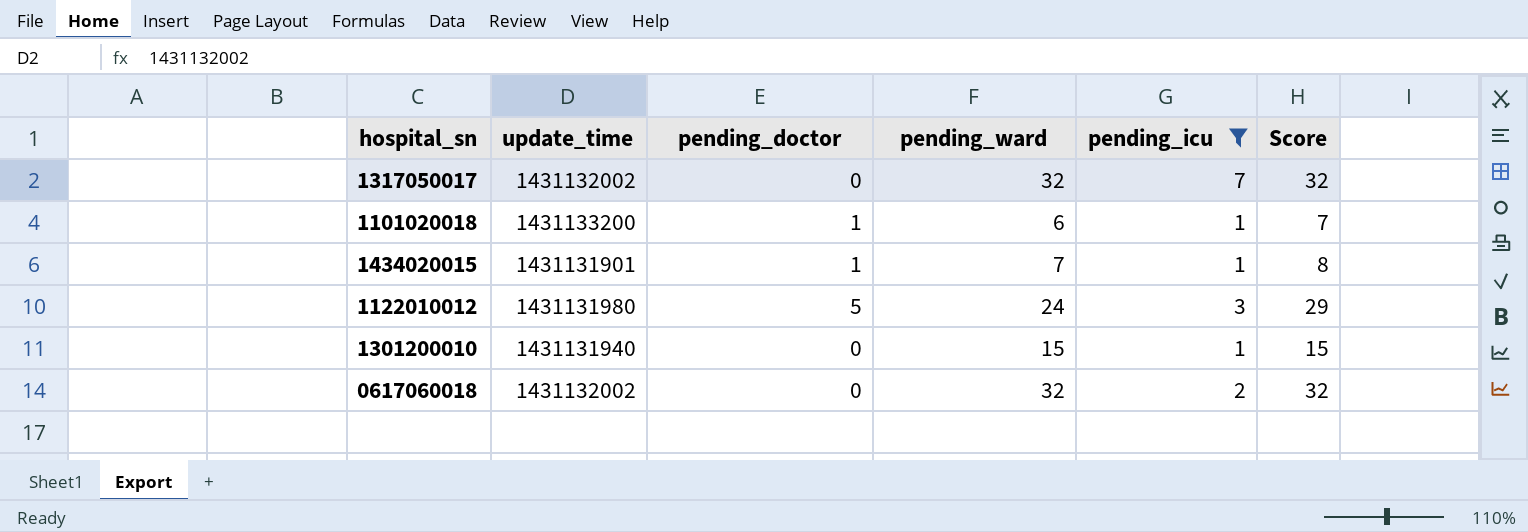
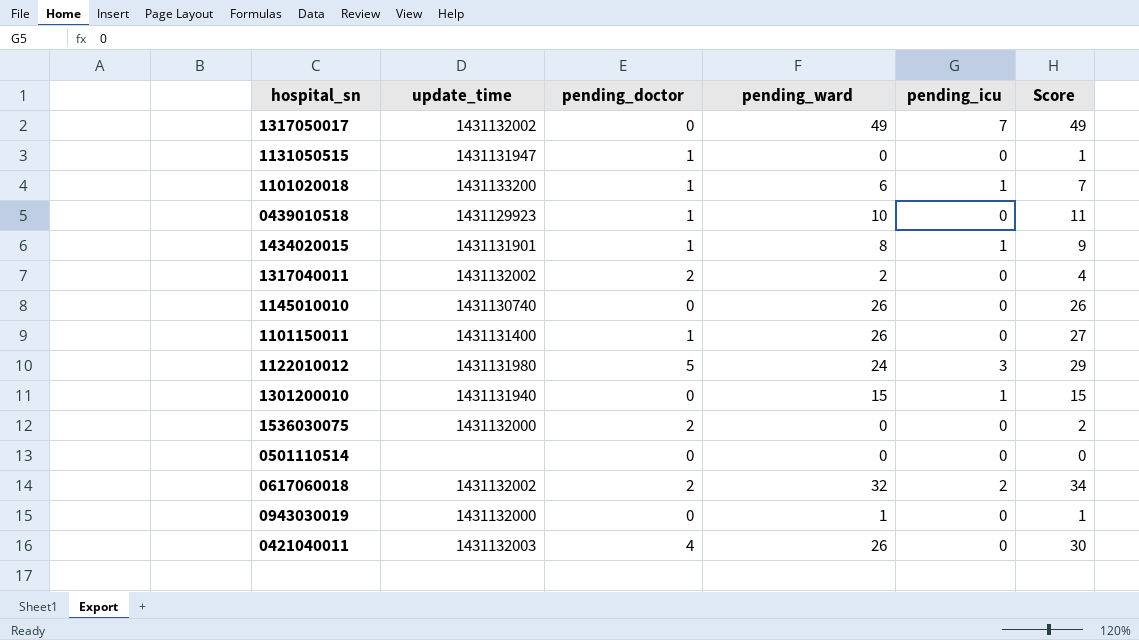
filter: pending_icu != 0 -> none
1317050017 | pending_ward: 32 -> 49
1317050017 | Score: 32 -> 49
1434020015 | pending_ward: 7 -> 8
1434020015 | Score: 8 -> 9
0617060018 | pending_doctor: 0 -> 2
0617060018 | Score: 32 -> 34

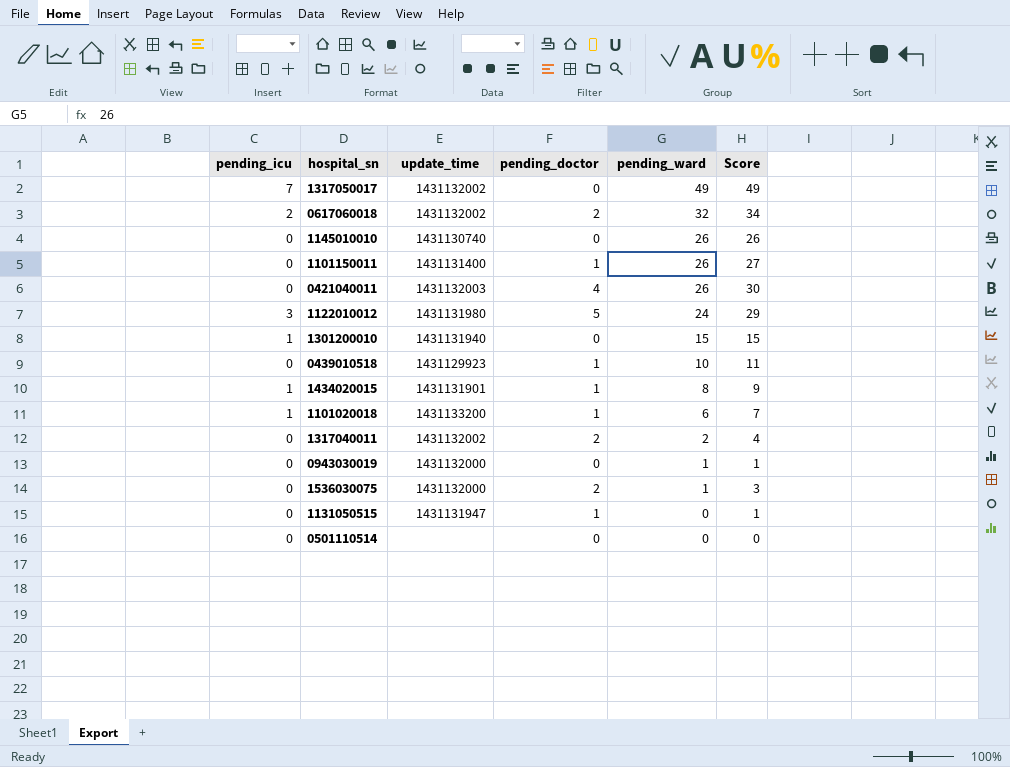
row order: none -> pending_ward descending
column pending_icu | position: 5 -> 1
1536030075 | pending_ward: 0 -> 1
1536030075 | Score: 2 -> 3

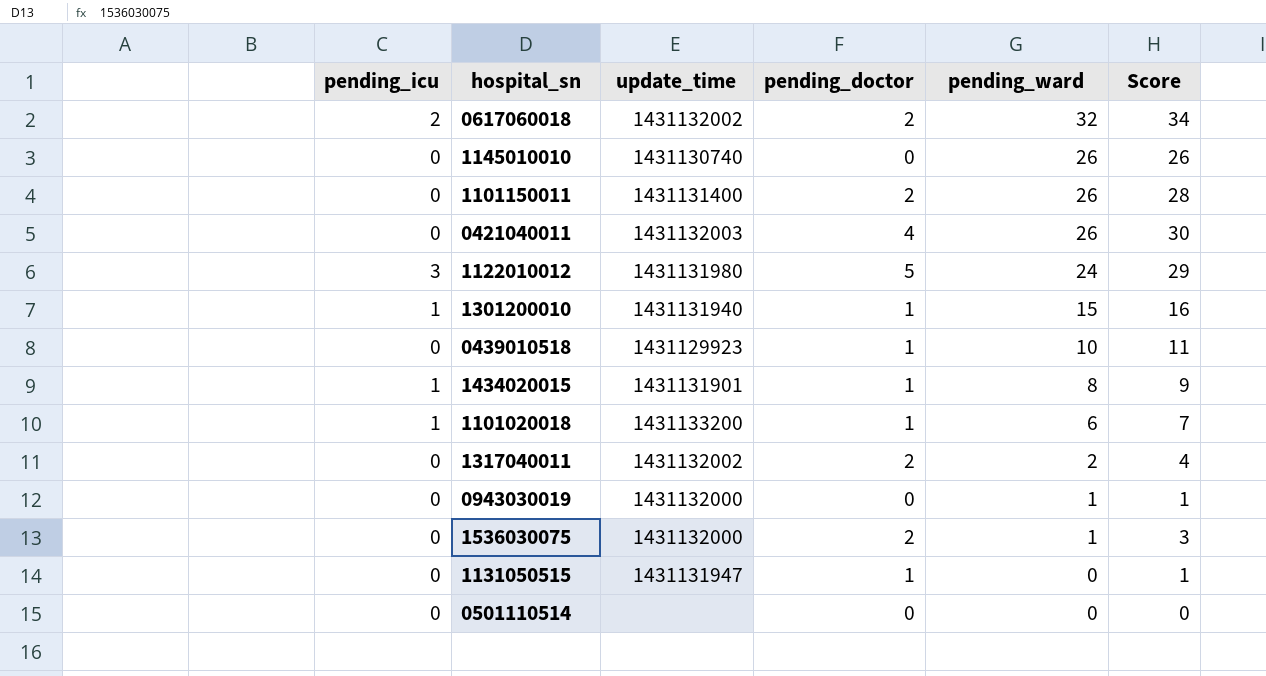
row 1317050017: 7 | 1431132002 | 0 | 49 | 49 -> none
1101150011 | pending_doctor: 1 -> 2
1101150011 | Score: 27 -> 28
1301200010 | pending_doctor: 0 -> 1
1301200010 | Score: 15 -> 16

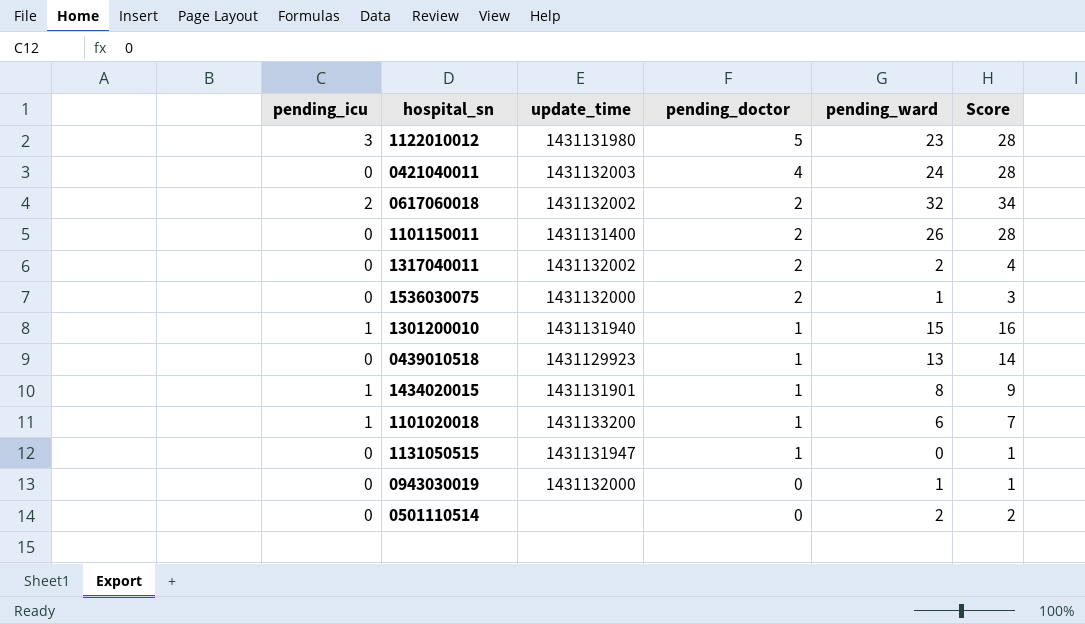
row order: pending_ward descending -> pending_doctor descending
row 1145010010: 0 | 1431130740 | 0 | 26 | 26 -> none
1122010012 | pending_ward: 24 -> 23
1122010012 | Score: 29 -> 28
0421040011 | pending_ward: 26 -> 24
0421040011 | Score: 30 -> 28
0439010518 | pending_ward: 10 -> 13
0439010518 | Score: 11 -> 14
0501110514 | pending_ward: 0 -> 2
0501110514 | Score: 0 -> 2

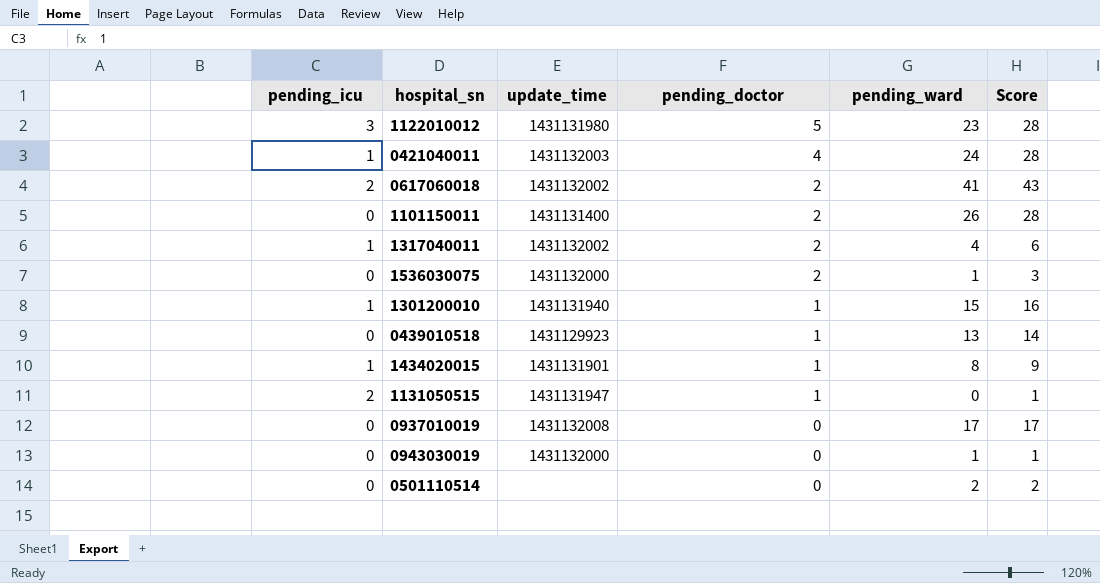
row 1101020018: 1 | 1431133200 | 1 | 6 | 7 -> none
0421040011 | pending_icu: 0 -> 1
0617060018 | pending_ward: 32 -> 41
0617060018 | Score: 34 -> 43
1317040011 | pending_icu: 0 -> 1
1317040011 | pending_ward: 2 -> 4
1317040011 | Score: 4 -> 6
1131050515 | pending_icu: 0 -> 2
row 0937010019: none -> 0 | 1431132008 | 0 | 17 | 17

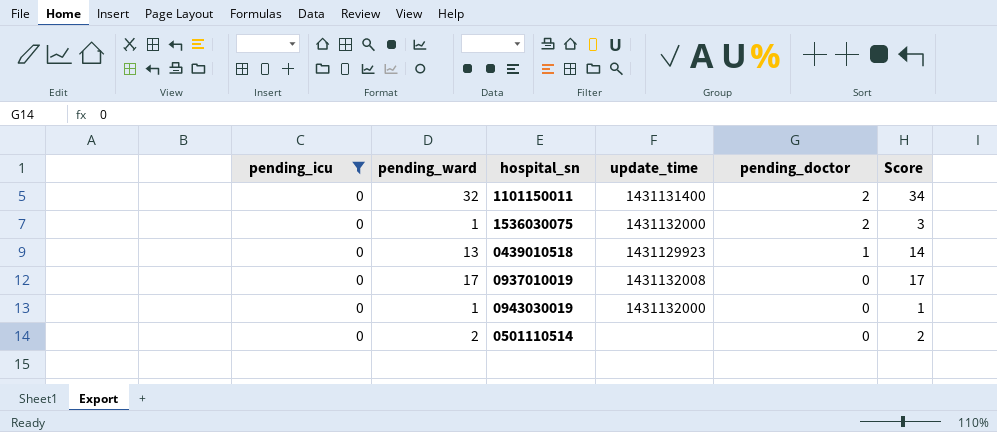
filter: none -> pending_icu = 0
column pending_ward | position: 5 -> 2
1101150011 | pending_ward: 26 -> 32
1101150011 | Score: 28 -> 34

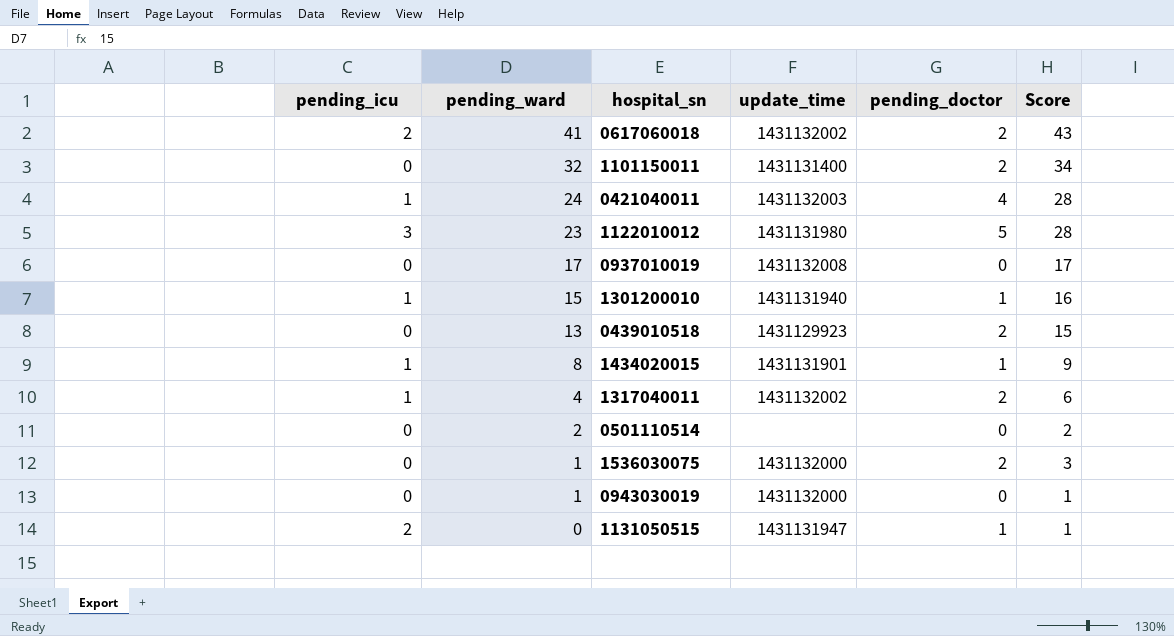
filter: pending_icu = 0 -> none
row order: pending_doctor descending -> pending_ward descending
0439010518 | pending_doctor: 1 -> 2
0439010518 | Score: 14 -> 15

